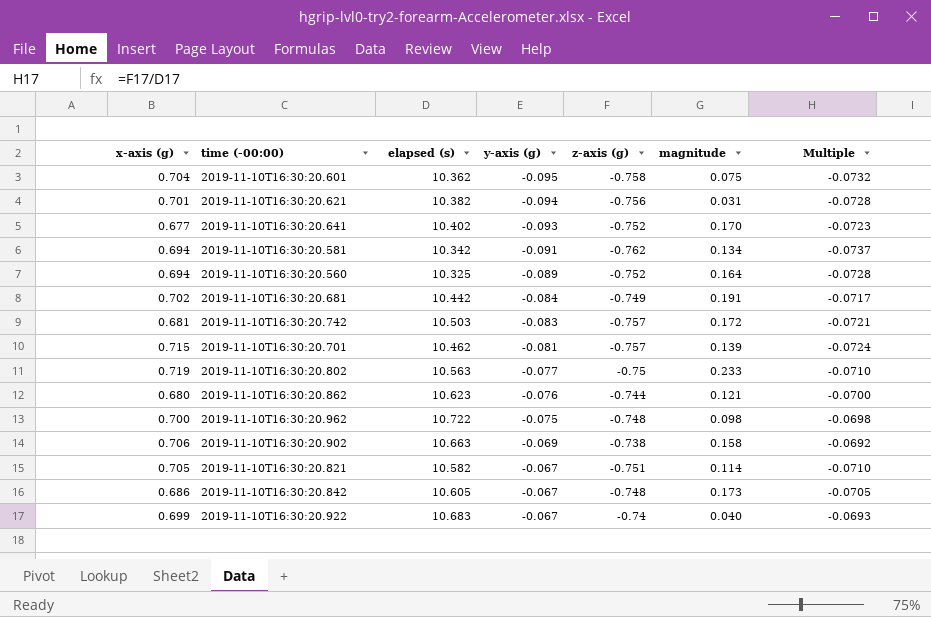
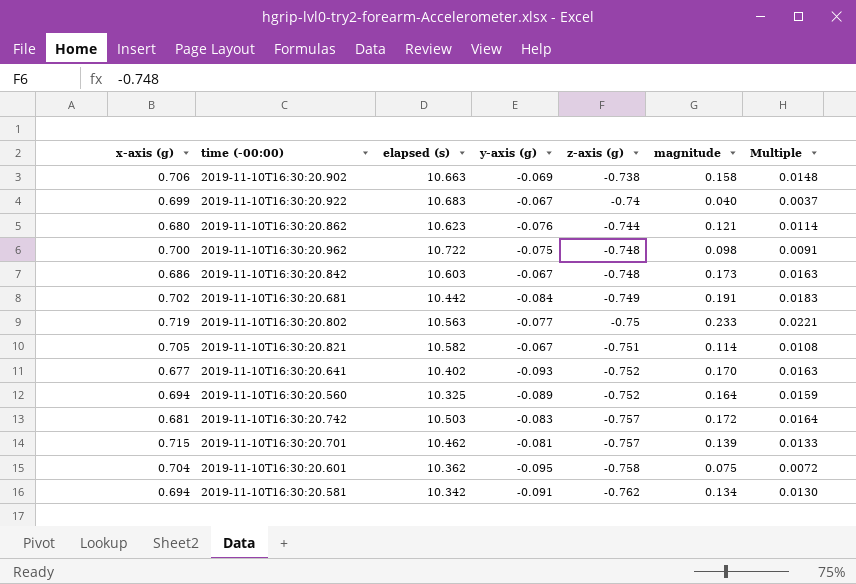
row order: y-axis (g) ascending -> z-axis (g) descending
column Multiple | formula: [z-axis (g)] / [elapsed (s)] -> [magnitude] / [elapsed (s)]
row 2019-11-10T16:30:20.621: 0.701 | 10.382 | -0.094 | -0.756 | 0.031 | -0.0728 -> none
2019-11-10T16:30:20.842 | elapsed (s): 10.605 -> 10.603

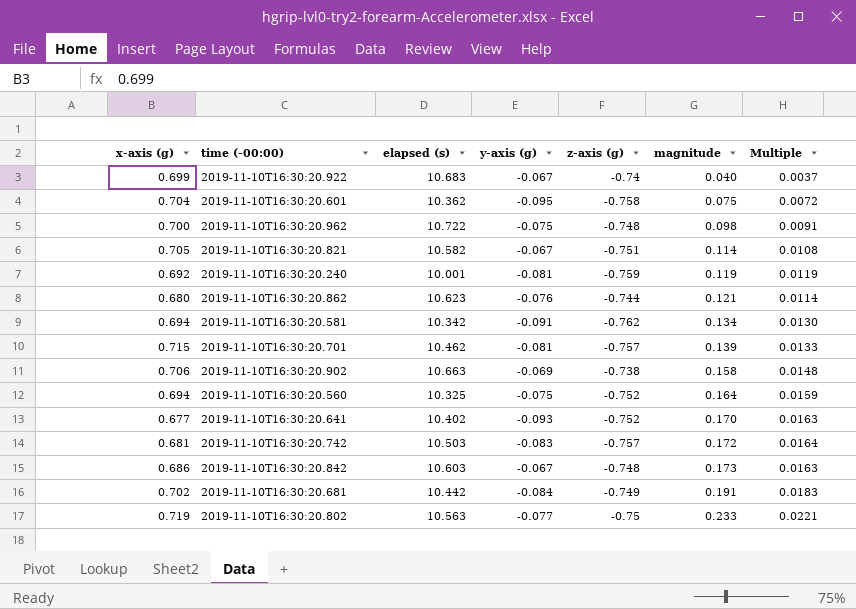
row order: z-axis (g) descending -> magnitude ascending
row 2019-11-10T16:30:20.240: none -> 0.692 | 10.001 | -0.081 | -0.759 | 0.119 | 0.0119
2019-11-10T16:30:20.560 | y-axis (g): -0.089 -> -0.075

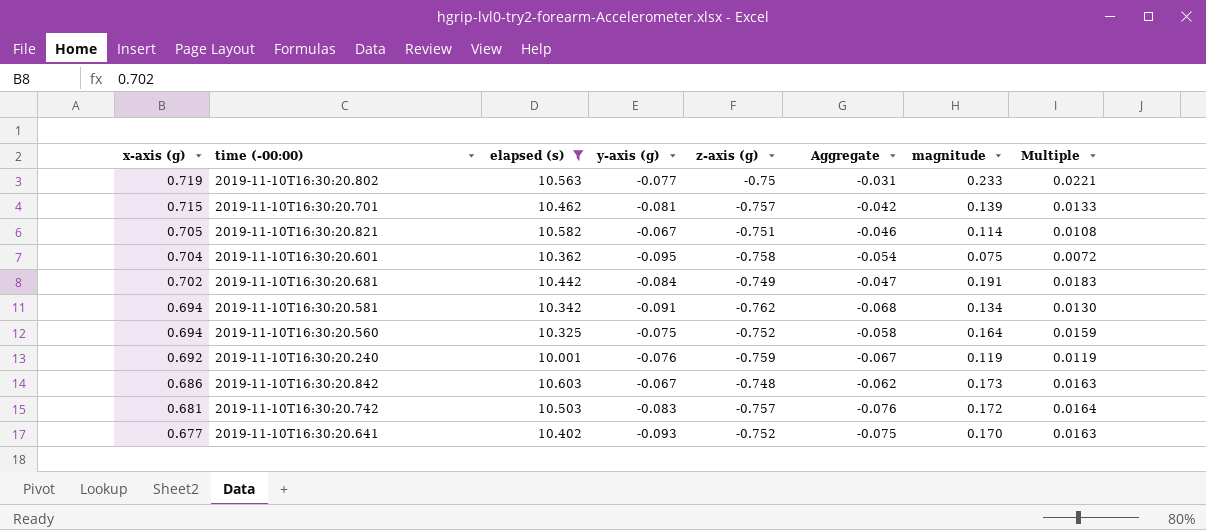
filter: none -> elapsed (s) <= 10.603
row order: magnitude ascending -> x-axis (g) descending
column Aggregate | formula: none -> [x-axis (g)] + [z-axis (g)]
2019-11-10T16:30:20.240 | y-axis (g): -0.081 -> -0.076

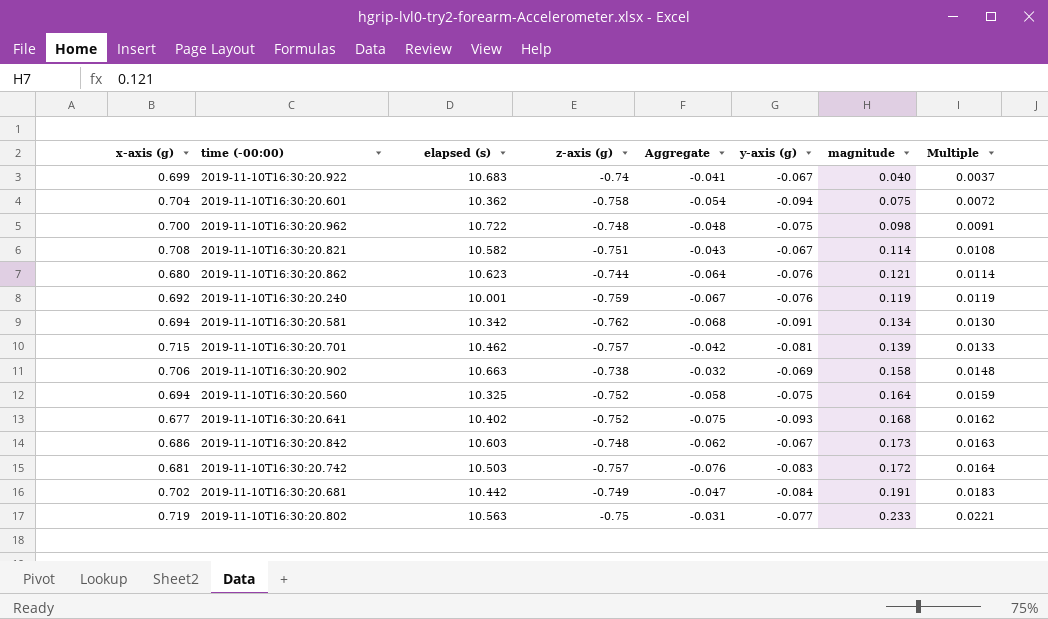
filter: elapsed (s) <= 10.603 -> none
row order: x-axis (g) descending -> Multiple ascending
column y-axis (g) | position: 4 -> 6
2019-11-10T16:30:20.601 | y-axis (g): -0.095 -> -0.094
2019-11-10T16:30:20.821 | x-axis (g): 0.705 -> 0.708
2019-11-10T16:30:20.821 | Aggregate: -0.046 -> -0.043
2019-11-10T16:30:20.641 | magnitude: 0.170 -> 0.168
2019-11-10T16:30:20.641 | Multiple: 0.0163 -> 0.0162

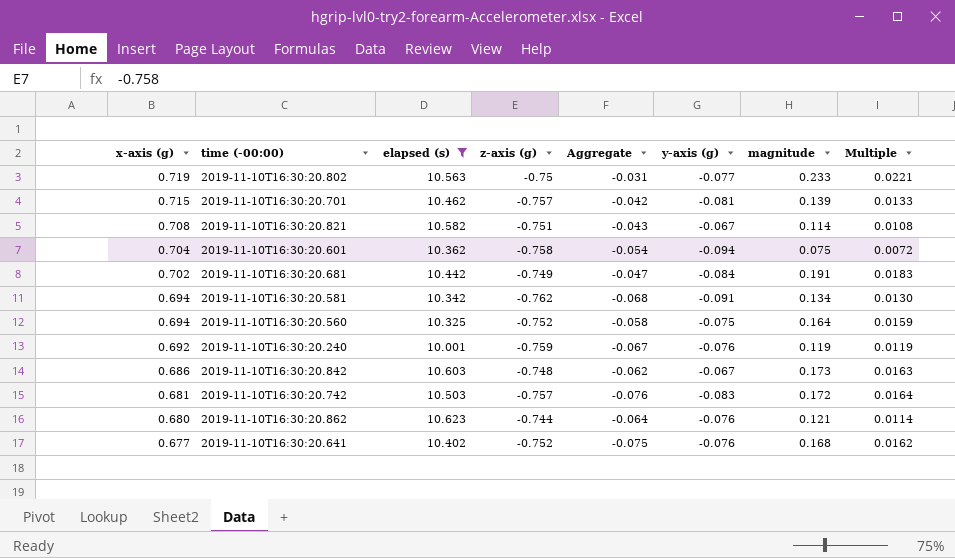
filter: none -> elapsed (s) <= 10.623
row order: Multiple ascending -> x-axis (g) descending
2019-11-10T16:30:20.641 | y-axis (g): -0.093 -> -0.076

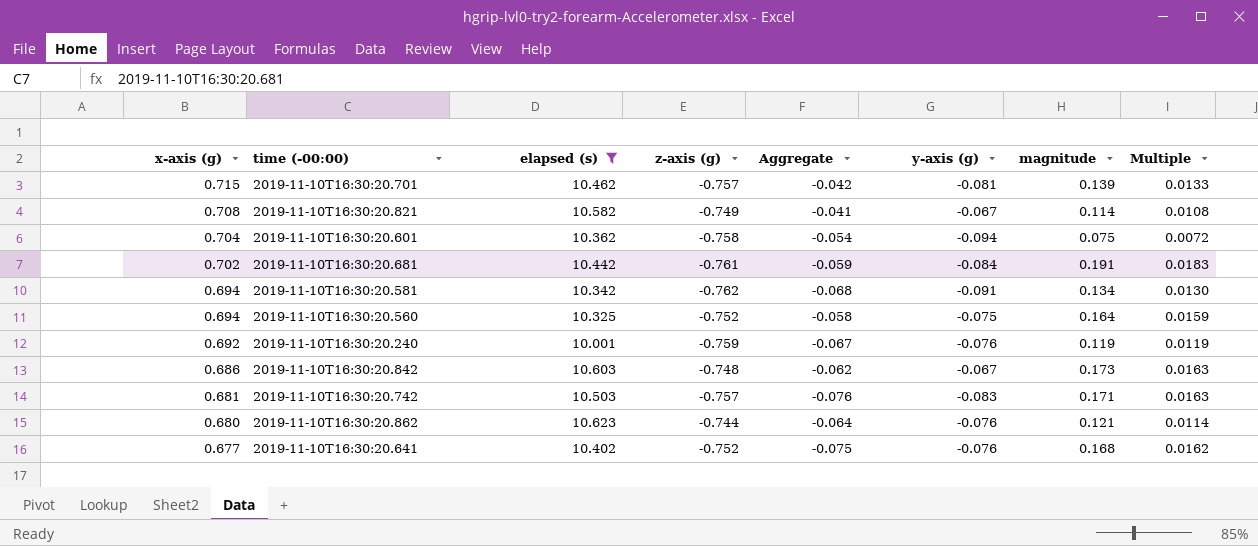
row 2019-11-10T16:30:20.802: 0.719 | 10.563 | -0.75 | -0.031 | -0.077 | 0.233 | 0.0221 -> none
2019-11-10T16:30:20.821 | z-axis (g): -0.751 -> -0.749
2019-11-10T16:30:20.821 | Aggregate: -0.043 -> -0.041
2019-11-10T16:30:20.681 | z-axis (g): -0.749 -> -0.761
2019-11-10T16:30:20.681 | Aggregate: -0.047 -> -0.059
2019-11-10T16:30:20.742 | magnitude: 0.172 -> 0.171
2019-11-10T16:30:20.742 | Multiple: 0.0164 -> 0.0163

